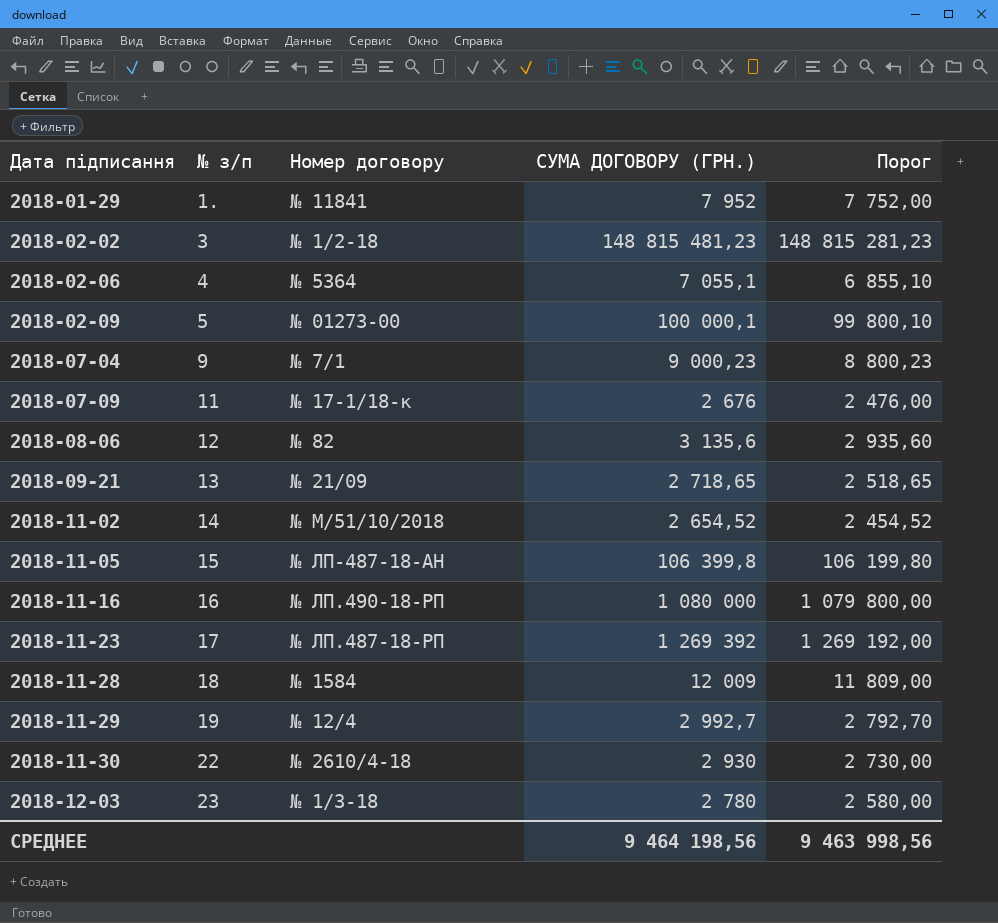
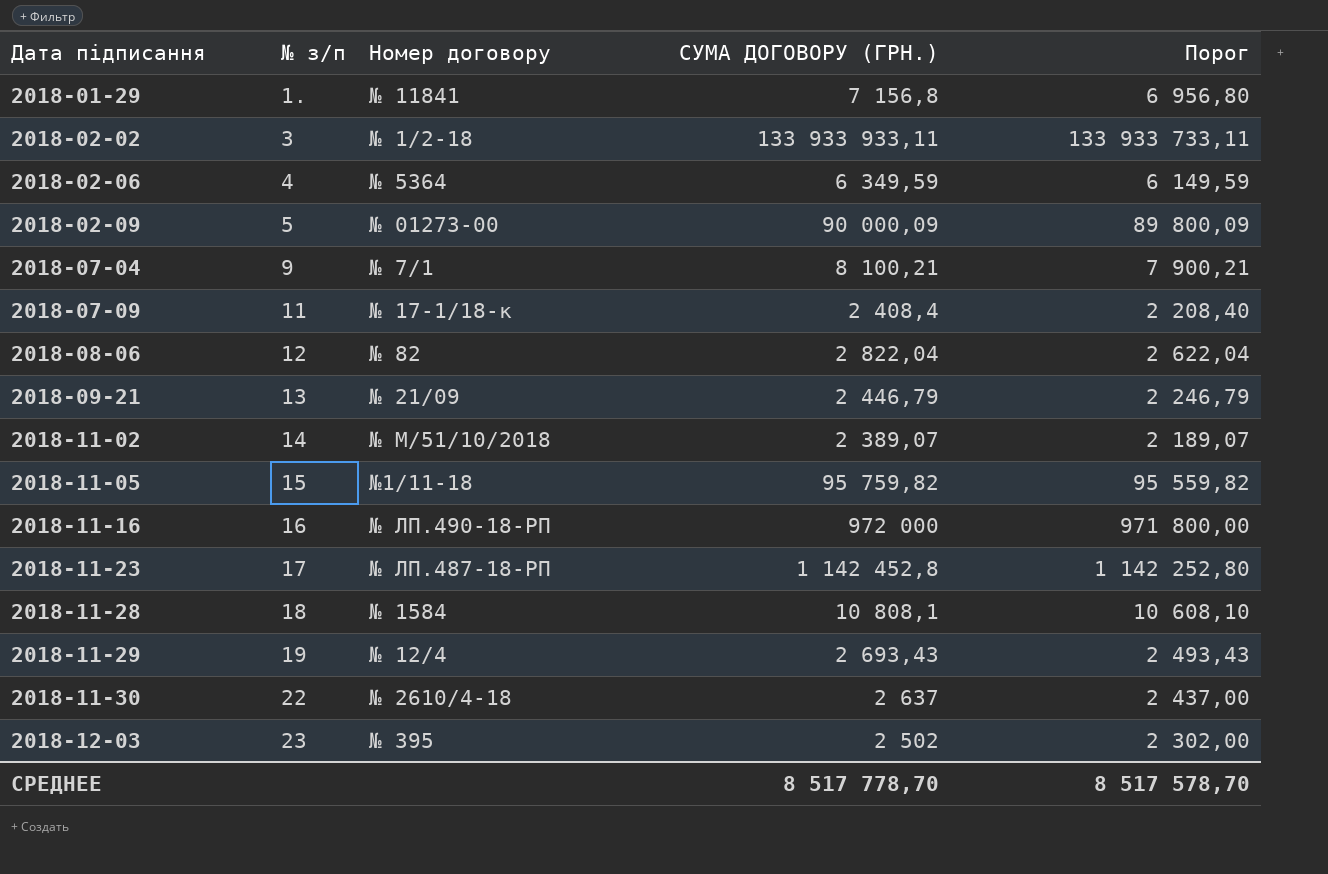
2018-01-29 | СУМА ДОГОВОРУ (ГРН.): 7 952 -> 7 156,8
2018-01-29 | Порог: 7 752,00 -> 6 956,80
2018-02-02 | СУМА ДОГОВОРУ (ГРН.): 148 815 481,23 -> 133 933 933,11
2018-02-02 | Порог: 148 815 281,23 -> 133 933 733,11
2018-02-06 | СУМА ДОГОВОРУ (ГРН.): 7 055,1 -> 6 349,59
2018-02-06 | Порог: 6 855,10 -> 6 149,59
2018-02-09 | СУМА ДОГОВОРУ (ГРН.): 100 000,1 -> 90 000,09
2018-02-09 | Порог: 99 800,10 -> 89 800,09
2018-07-04 | СУМА ДОГОВОРУ (ГРН.): 9 000,23 -> 8 100,21
2018-07-04 | Порог: 8 800,23 -> 7 900,21
2018-07-09 | СУМА ДОГОВОРУ (ГРН.): 2 676 -> 2 408,4
2018-07-09 | Порог: 2 476,00 -> 2 208,40
2018-08-06 | СУМА ДОГОВОРУ (ГРН.): 3 135,6 -> 2 822,04
2018-08-06 | Порог: 2 935,60 -> 2 622,04
2018-09-21 | СУМА ДОГОВОРУ (ГРН.): 2 718,65 -> 2 446,79
2018-09-21 | Порог: 2 518,65 -> 2 246,79
2018-11-02 | СУМА ДОГОВОРУ (ГРН.): 2 654,52 -> 2 389,07
2018-11-02 | Порог: 2 454,52 -> 2 189,07
2018-11-05 | Номер договору: № ЛП-487-18-АН -> №1/11-18
2018-11-05 | СУМА ДОГОВОРУ (ГРН.): 106 399,8 -> 95 759,82
2018-11-05 | Порог: 106 199,80 -> 95 559,82
2018-11-16 | СУМА ДОГОВОРУ (ГРН.): 1 080 000 -> 972 000
2018-11-16 | Порог: 1 079 800,00 -> 971 800,00
2018-11-23 | СУМА ДОГОВОРУ (ГРН.): 1 269 392 -> 1 142 452,8
2018-11-23 | Порог: 1 269 192,00 -> 1 142 252,80
2018-11-28 | СУМА ДОГОВОРУ (ГРН.): 12 009 -> 10 808,1
2018-11-28 | Порог: 11 809,00 -> 10 608,10
2018-11-29 | СУМА ДОГОВОРУ (ГРН.): 2 992,7 -> 2 693,43
2018-11-29 | Порог: 2 792,70 -> 2 493,43
2018-11-30 | СУМА ДОГОВОРУ (ГРН.): 2 930 -> 2 637
2018-11-30 | Порог: 2 730,00 -> 2 437,00
2018-12-03 | Номер договору: № 1/3-18 -> № 395
2018-12-03 | СУМА ДОГОВОРУ (ГРН.): 2 780 -> 2 502
2018-12-03 | Порог: 2 580,00 -> 2 302,00
СРЕДНЕЕ | СУМА ДОГОВОРУ (ГРН.): 9 464 198,56 -> 8 517 778,70
СРЕДНЕЕ | Порог: 9 463 998,56 -> 8 517 578,70

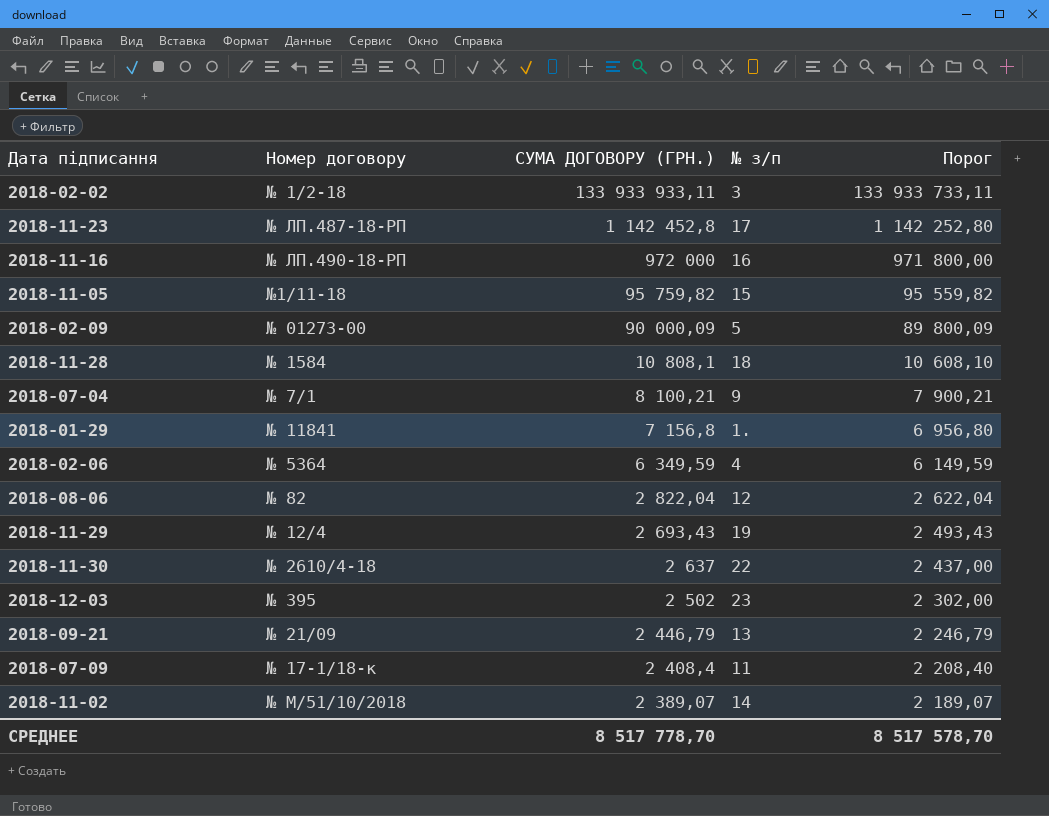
row order: Дата підписання ascending -> СУМА ДОГОВОРУ (ГРН.) descending
column № з/п | position: 2 -> 4

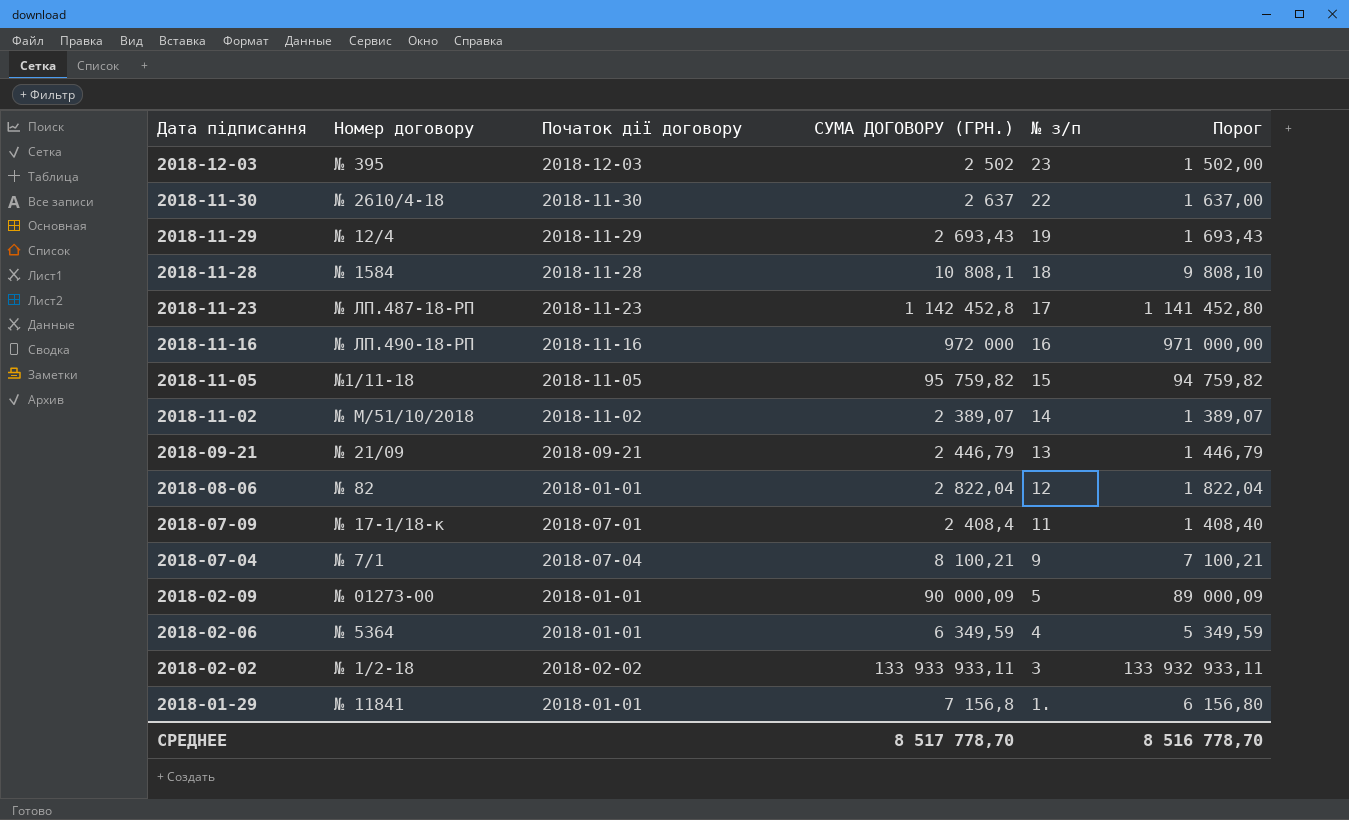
row order: СУМА ДОГОВОРУ (ГРН.) descending -> Дата підписання descending
column Початок дії договору | position: none -> 3
column Порог | formula: [СУМА ДОГОВОРУ (ГРН.)] - 200 -> [СУМА ДОГОВОРУ (ГРН.)] - 1000
СРЕДНЕЕ | Порог: 8 517 578,70 -> 8 516 778,70

